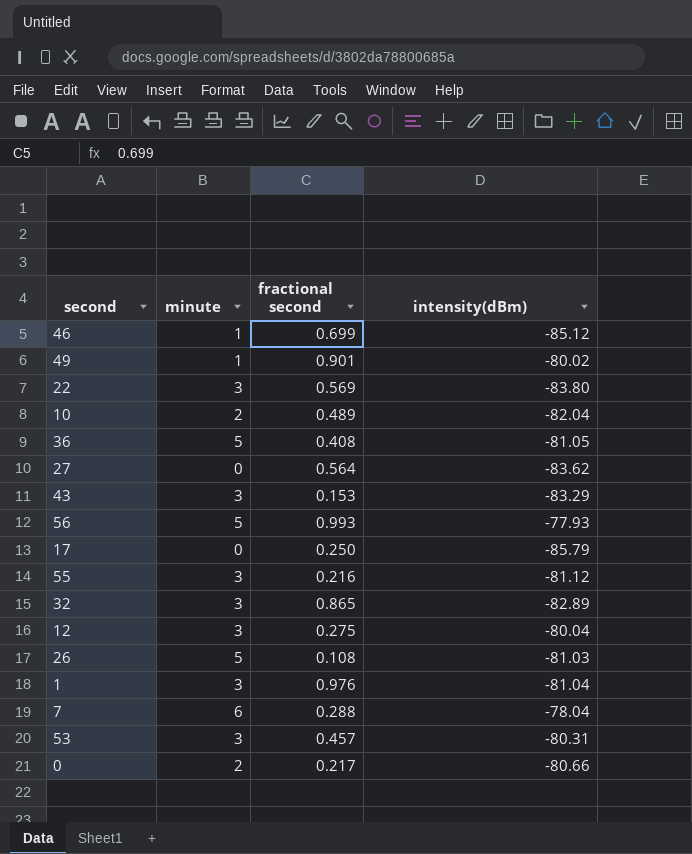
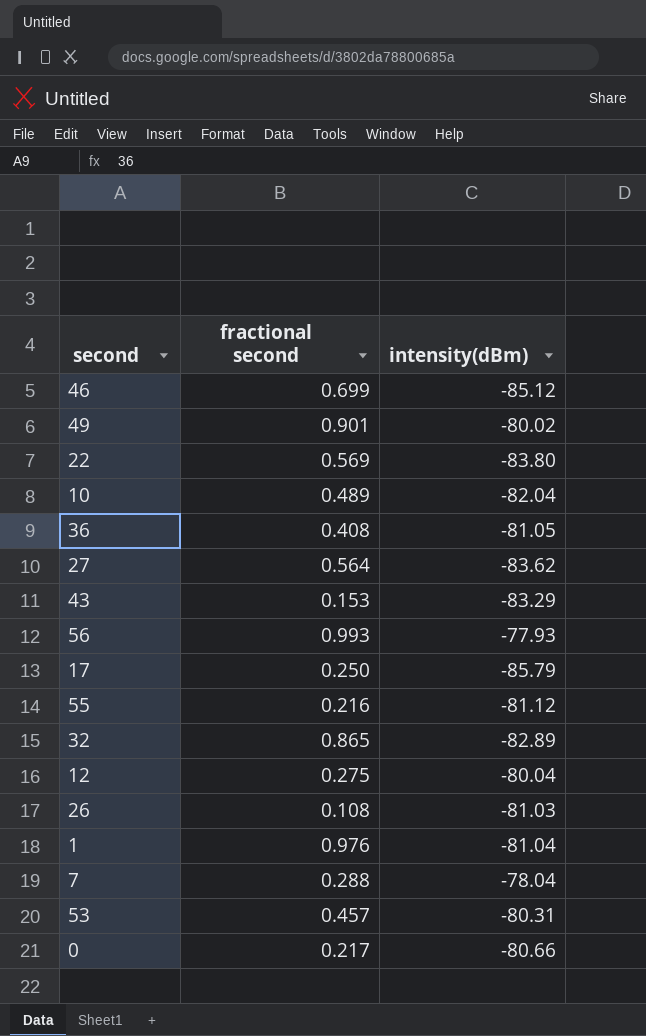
column minute | position: 2 -> none

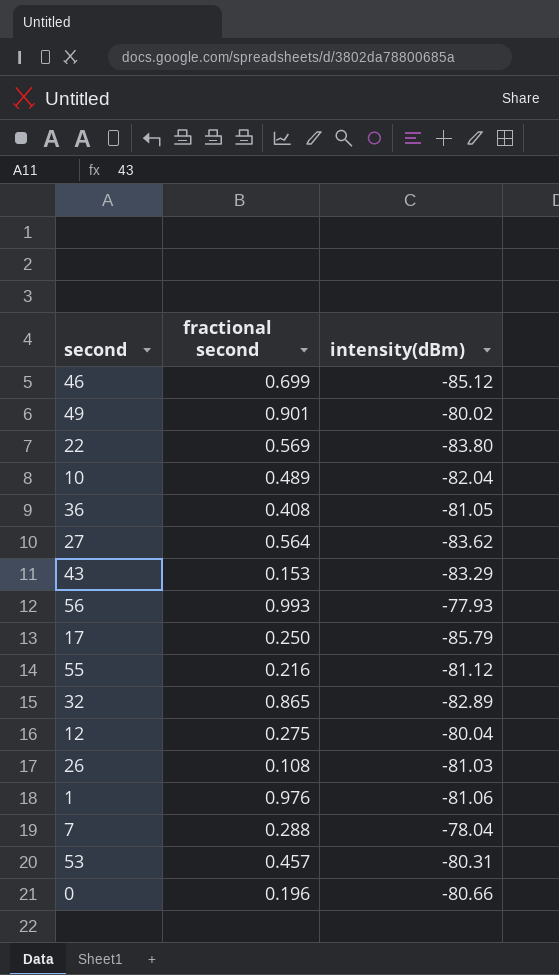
1 | intensity(dBm): -81.04 -> -81.06
0 | fractional second: 0.217 -> 0.196

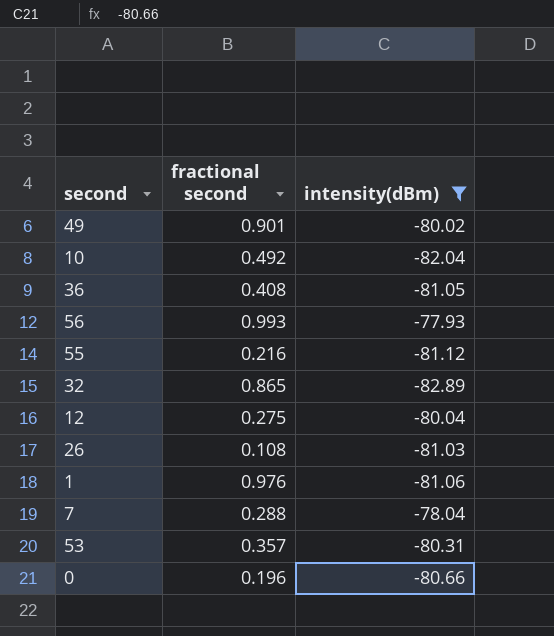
filter: none -> intensity(dBm) >= -82.89
10 | fractional second: 0.489 -> 0.492
53 | fractional second: 0.457 -> 0.357

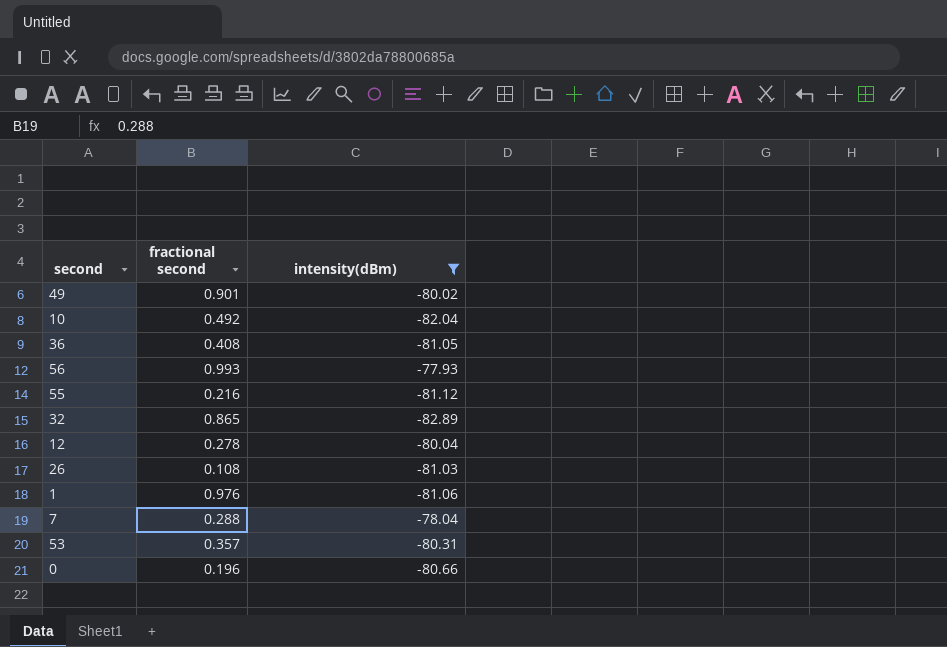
12 | fractional second: 0.275 -> 0.278

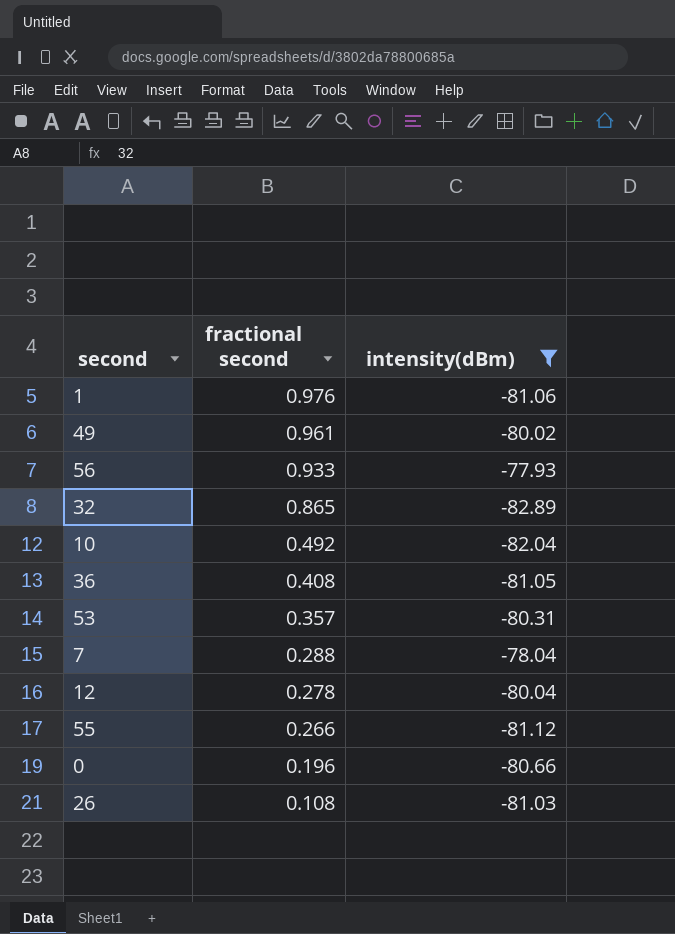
row order: none -> fractional second descending
49 | fractional second: 0.901 -> 0.961
56 | fractional second: 0.993 -> 0.933
55 | fractional second: 0.216 -> 0.266

